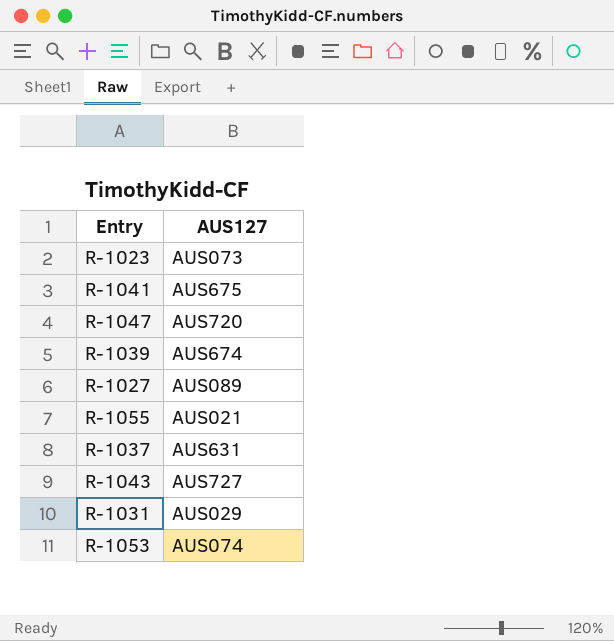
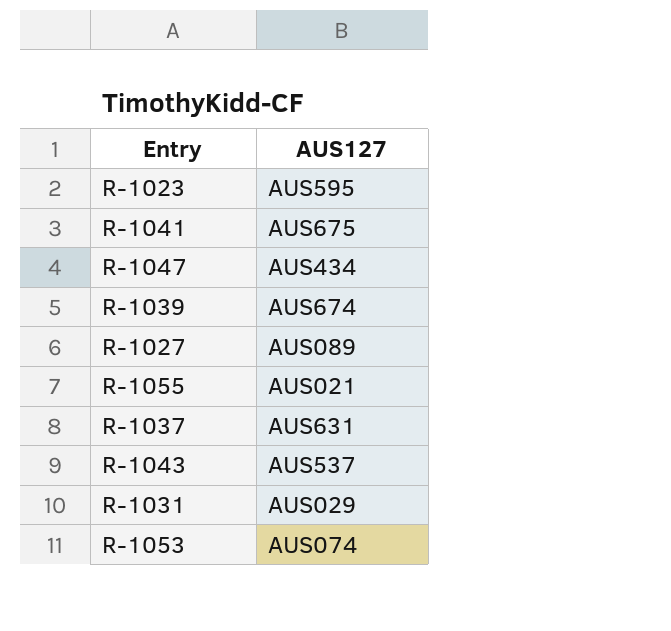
R-1023 | AUS127: AUS073 -> AUS595
R-1047 | AUS127: AUS720 -> AUS434
R-1043 | AUS127: AUS727 -> AUS537

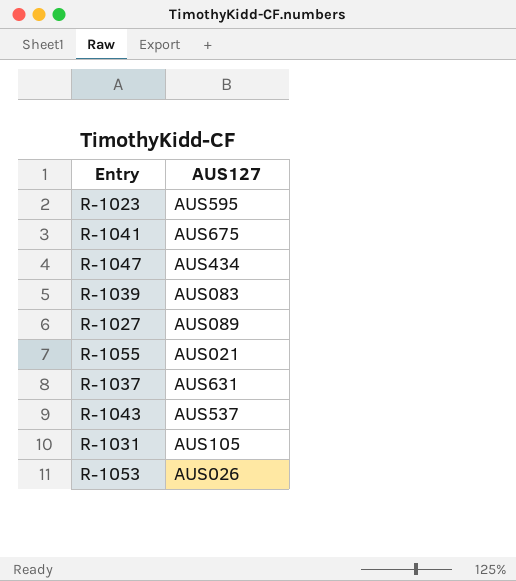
R-1039 | AUS127: AUS674 -> AUS083
R-1031 | AUS127: AUS029 -> AUS105
R-1053 | AUS127: AUS074 -> AUS026

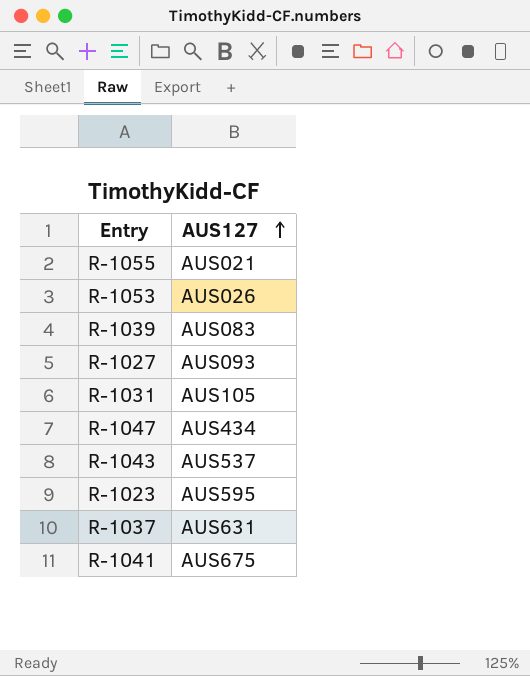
row order: none -> AUS127 ascending
R-1027 | AUS127: AUS089 -> AUS093

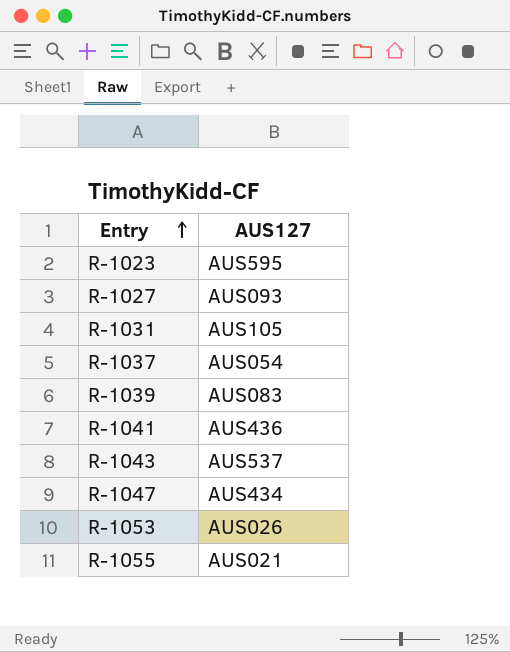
row order: AUS127 ascending -> Entry ascending
R-1037 | AUS127: AUS631 -> AUS054
R-1041 | AUS127: AUS675 -> AUS436

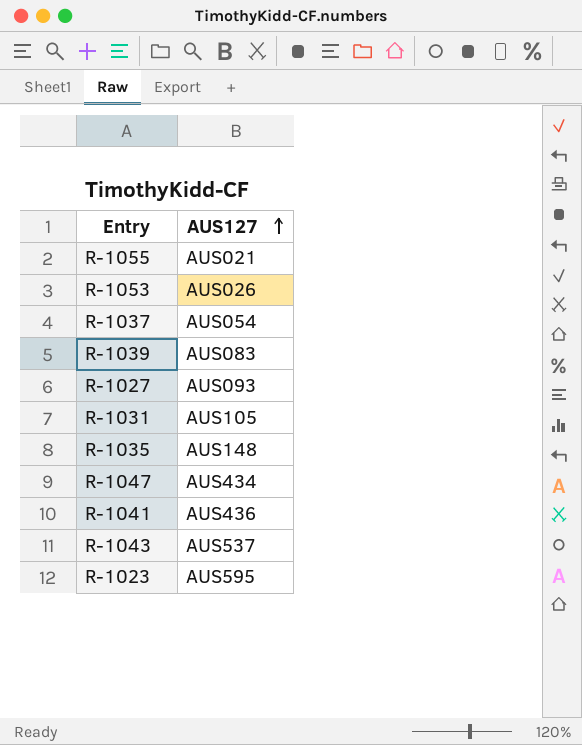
row order: Entry ascending -> AUS127 ascending
row R-1035: none -> AUS148

